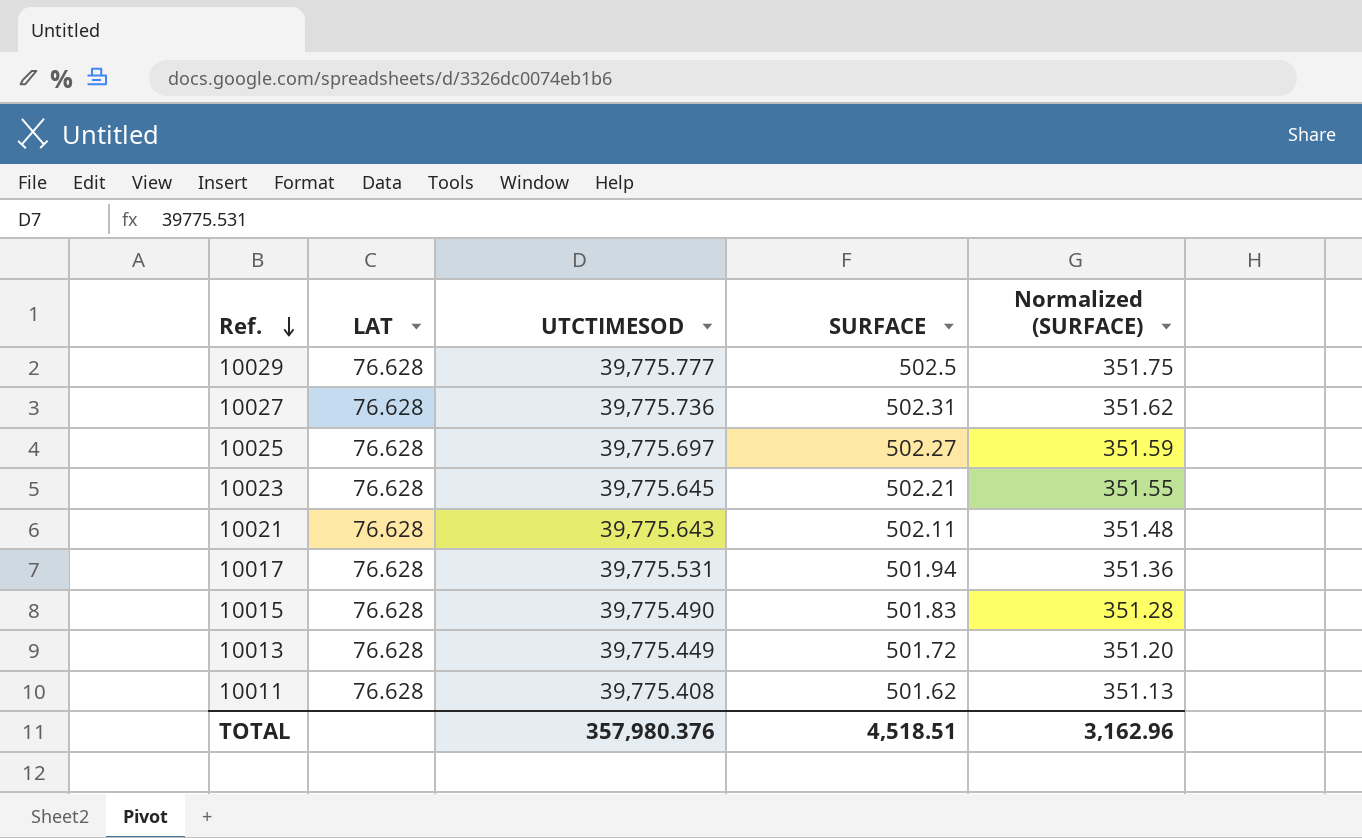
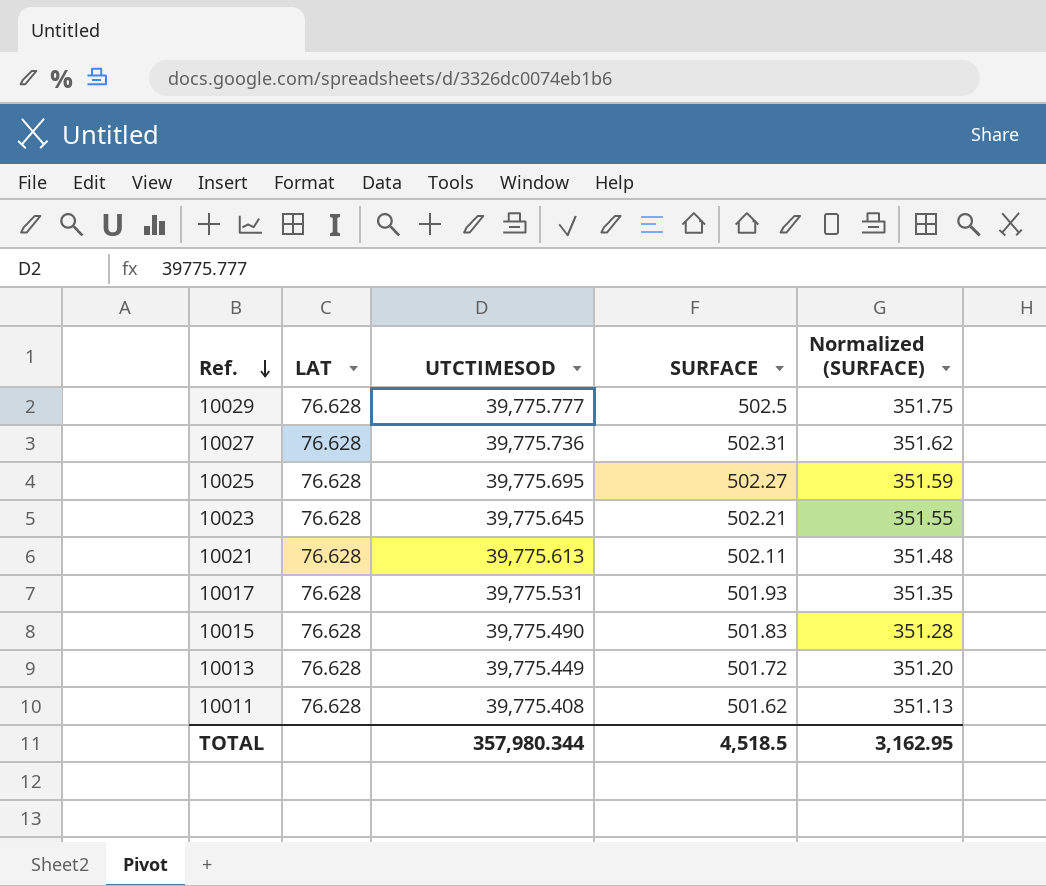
10025 | UTCTIMESOD: 39,775.697 -> 39,775.695
10021 | UTCTIMESOD: 39,775.643 -> 39,775.613
10017 | SURFACE: 501.94 -> 501.93
10017 | Normalized (SURFACE): 351.36 -> 351.35
TOTAL | UTCTIMESOD: 357,980.376 -> 357,980.344
TOTAL | SURFACE: 4,518.51 -> 4,518.5
TOTAL | Normalized (SURFACE): 3,162.96 -> 3,162.95

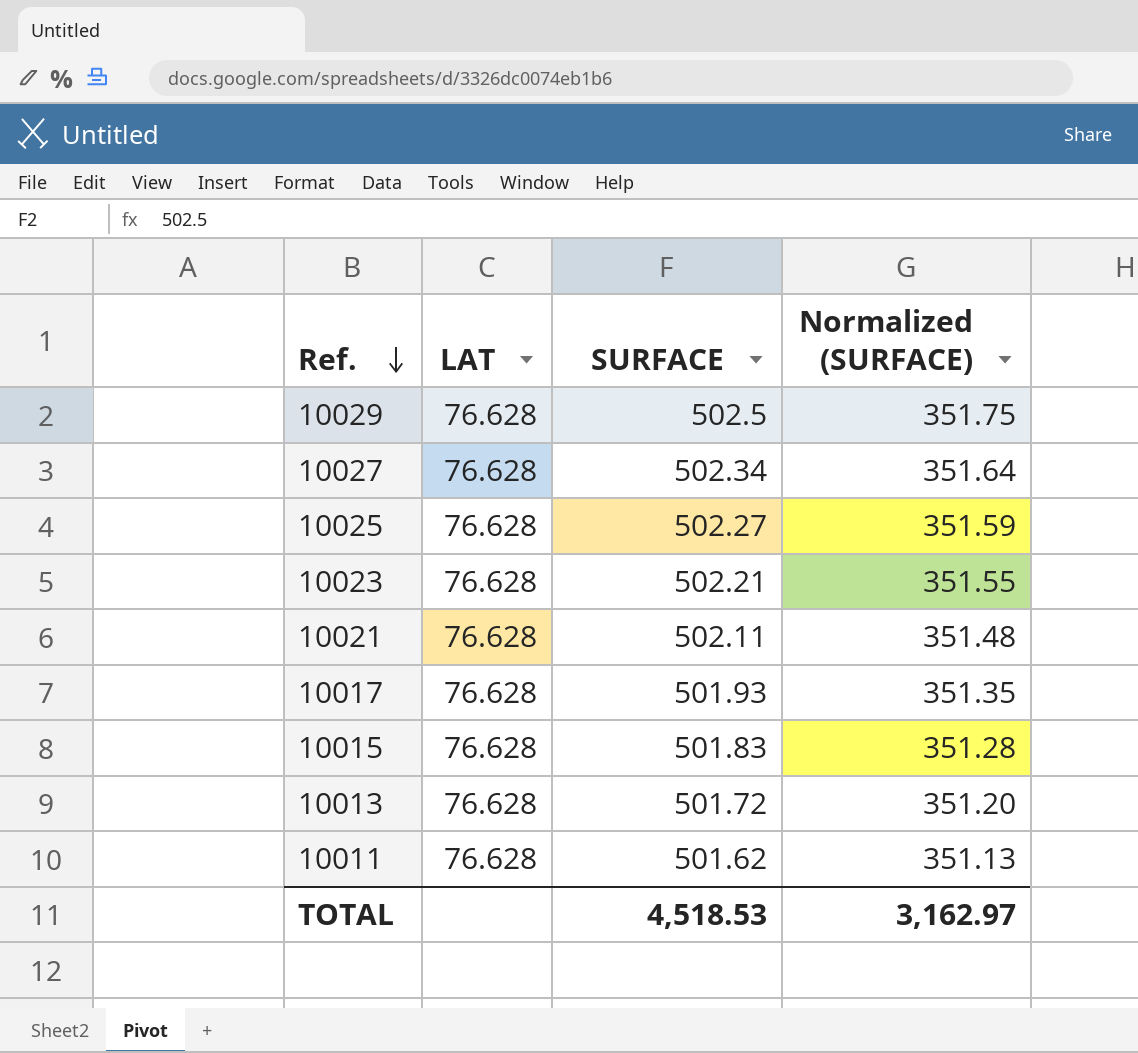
column UTCTIMESOD | position: 3 -> none
10027 | SURFACE: 502.31 -> 502.34
10027 | Normalized (SURFACE): 351.62 -> 351.64
TOTAL | SURFACE: 4,518.5 -> 4,518.53
TOTAL | Normalized (SURFACE): 3,162.95 -> 3,162.97

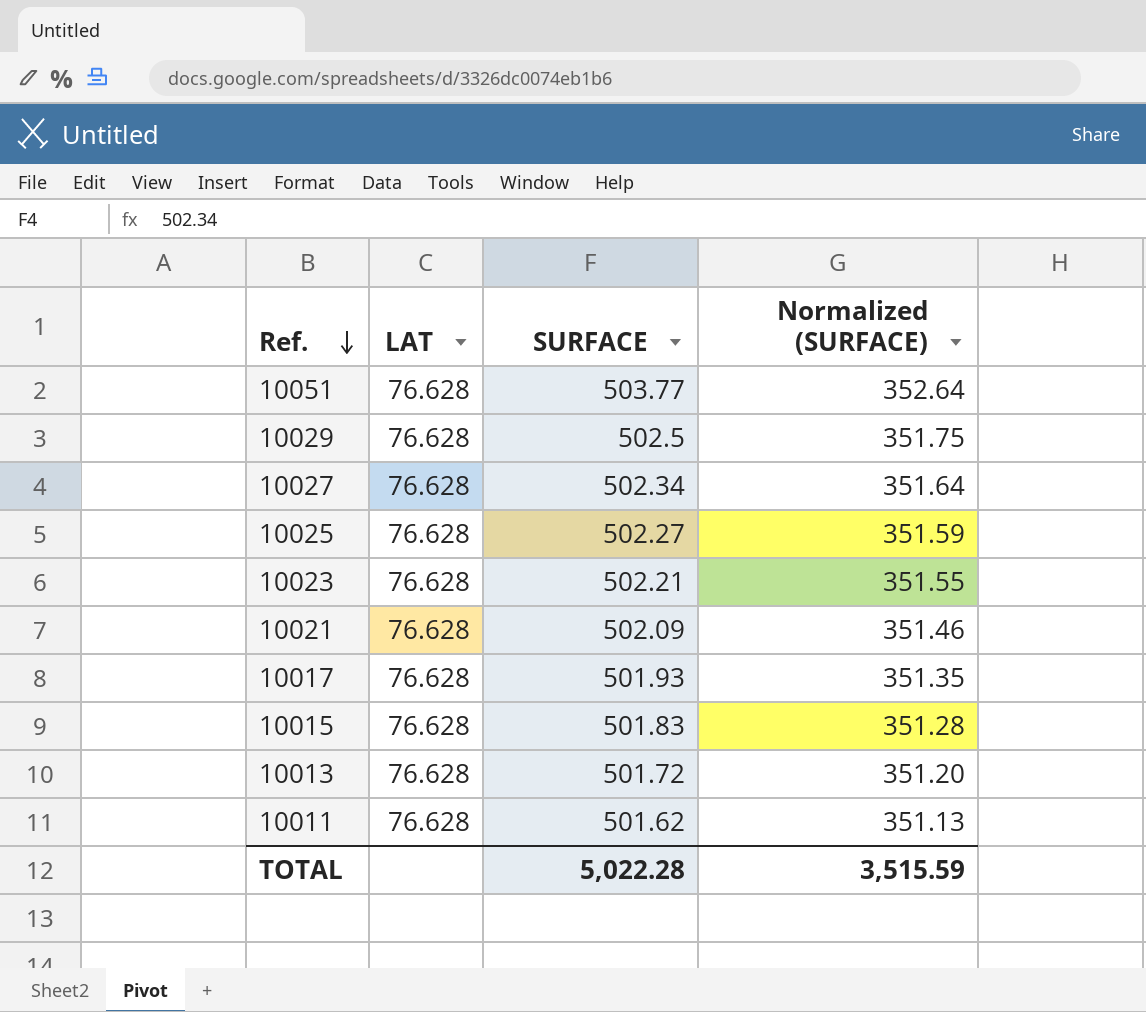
row 10051: none -> 76.628 | 503.77 | 352.64
10021 | SURFACE: 502.11 -> 502.09
10021 | Normalized (SURFACE): 351.48 -> 351.46
TOTAL | SURFACE: 4,518.53 -> 5,022.28
TOTAL | Normalized (SURFACE): 3,162.97 -> 3,515.59

